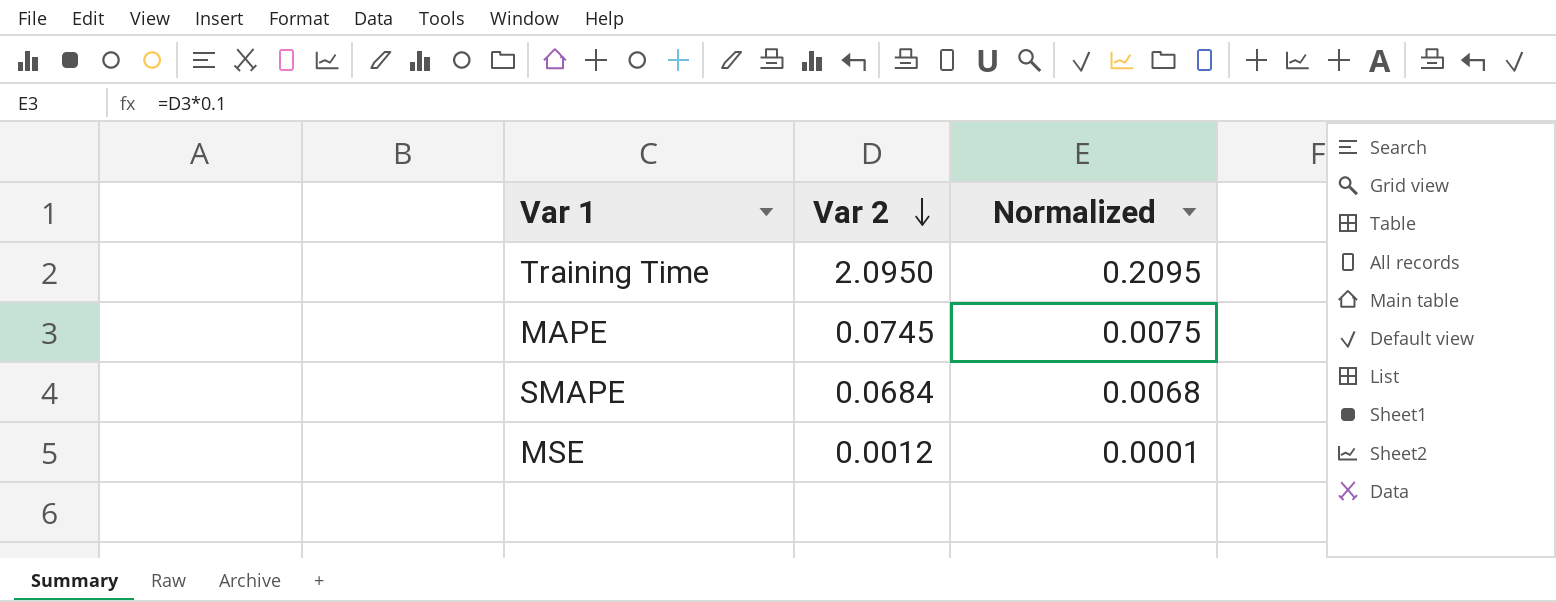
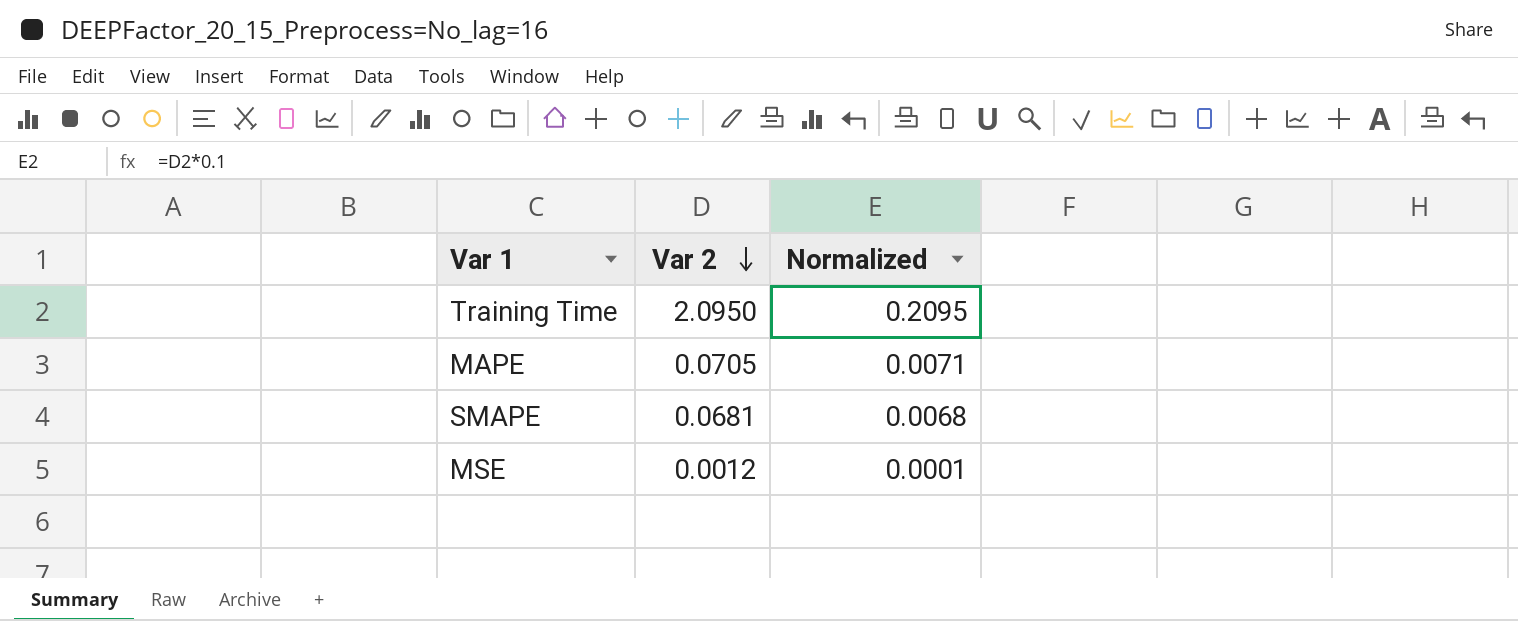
MAPE | Var 2: 0.0745 -> 0.0705
MAPE | Normalized: 0.0075 -> 0.0071
SMAPE | Var 2: 0.0684 -> 0.0681

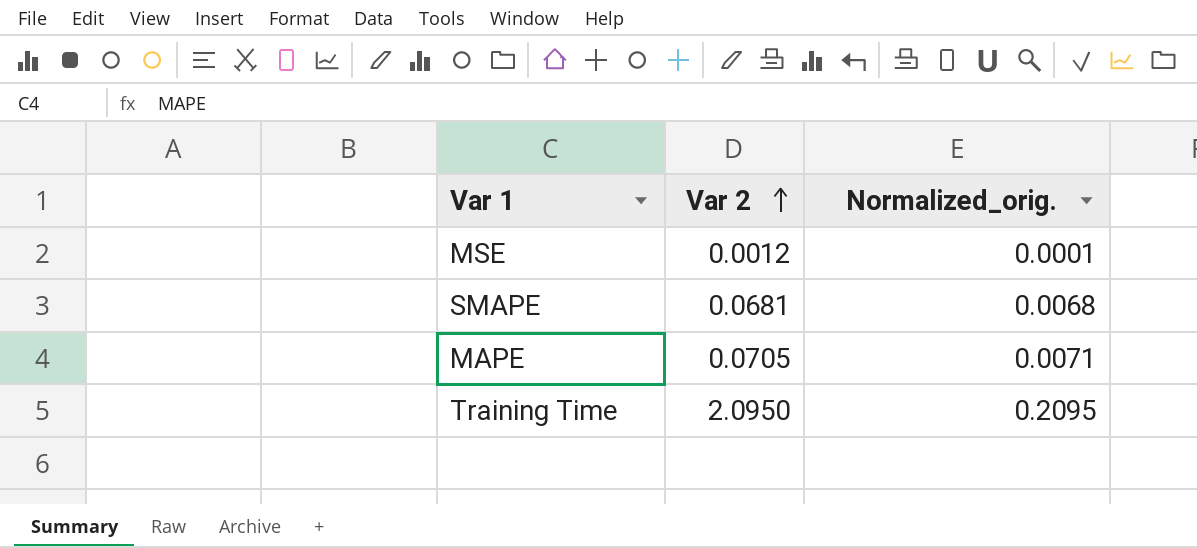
row order: Var 2 descending -> Var 2 ascending
column name: Normalized -> Normalized_orig.

